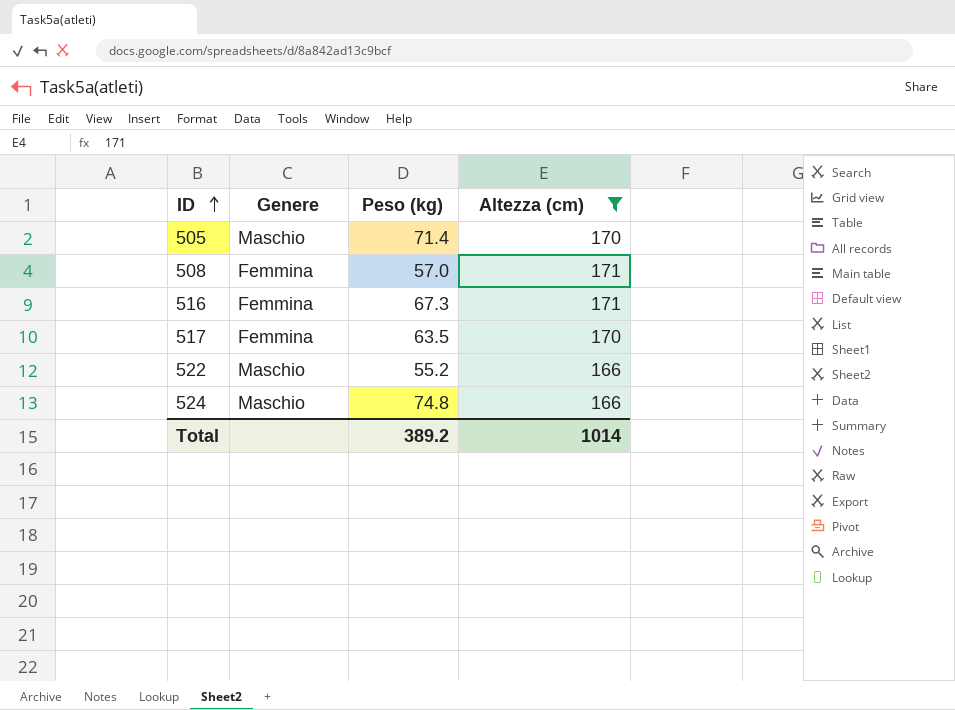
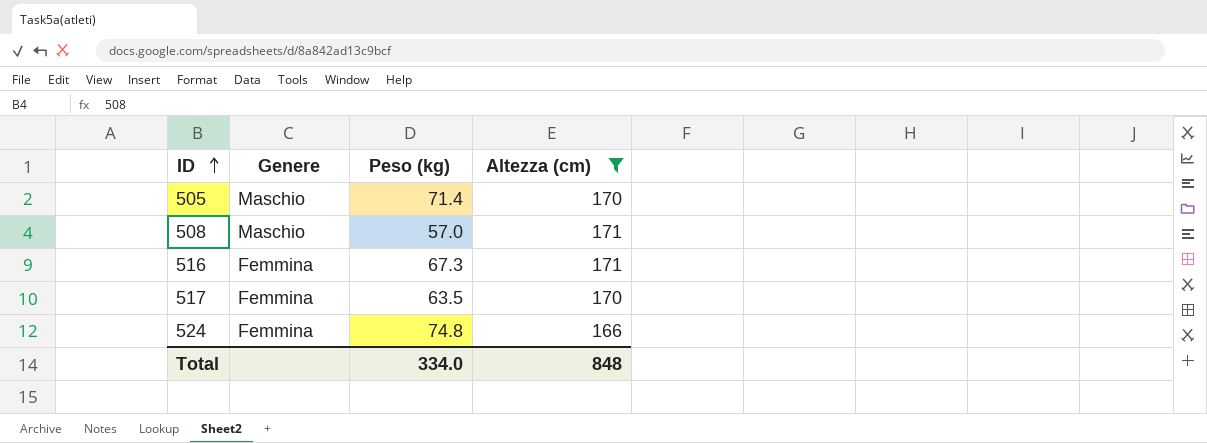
row 522: Maschio | 55.2 | 166 -> none
508 | Genere: Femmina -> Maschio
524 | Genere: Maschio -> Femmina
Total | Peso (kg): 389.2 -> 334.0
Total | Altezza (cm): 1014 -> 848

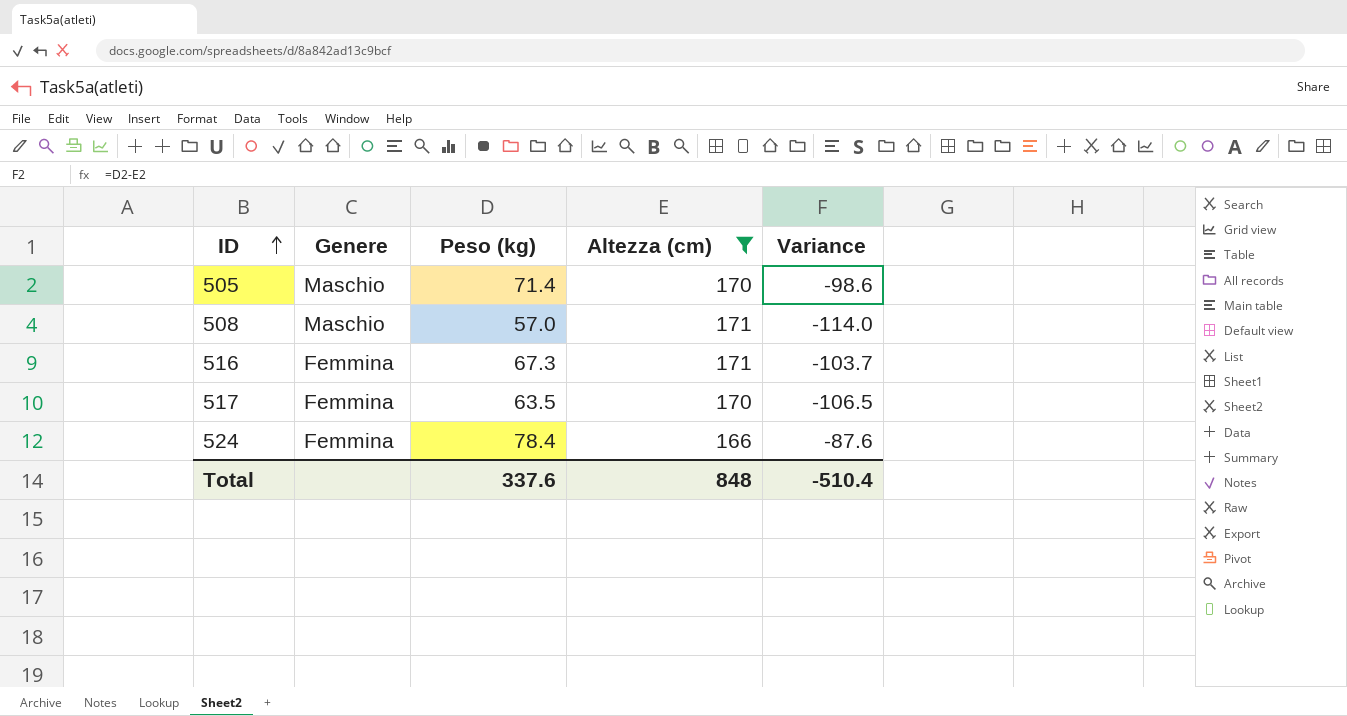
column Variance | formula: none -> [Peso (kg)] - [Altezza (cm)]
524 | Peso (kg): 74.8 -> 78.4
Total | Peso (kg): 334.0 -> 337.6

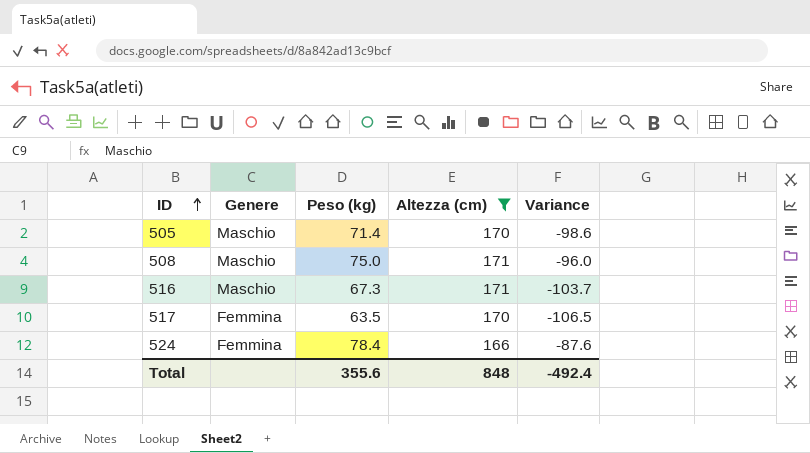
508 | Peso (kg): 57.0 -> 75.0
508 | Variance: -114.0 -> -96.0
516 | Genere: Femmina -> Maschio
Total | Peso (kg): 337.6 -> 355.6
Total | Variance: -510.4 -> -492.4

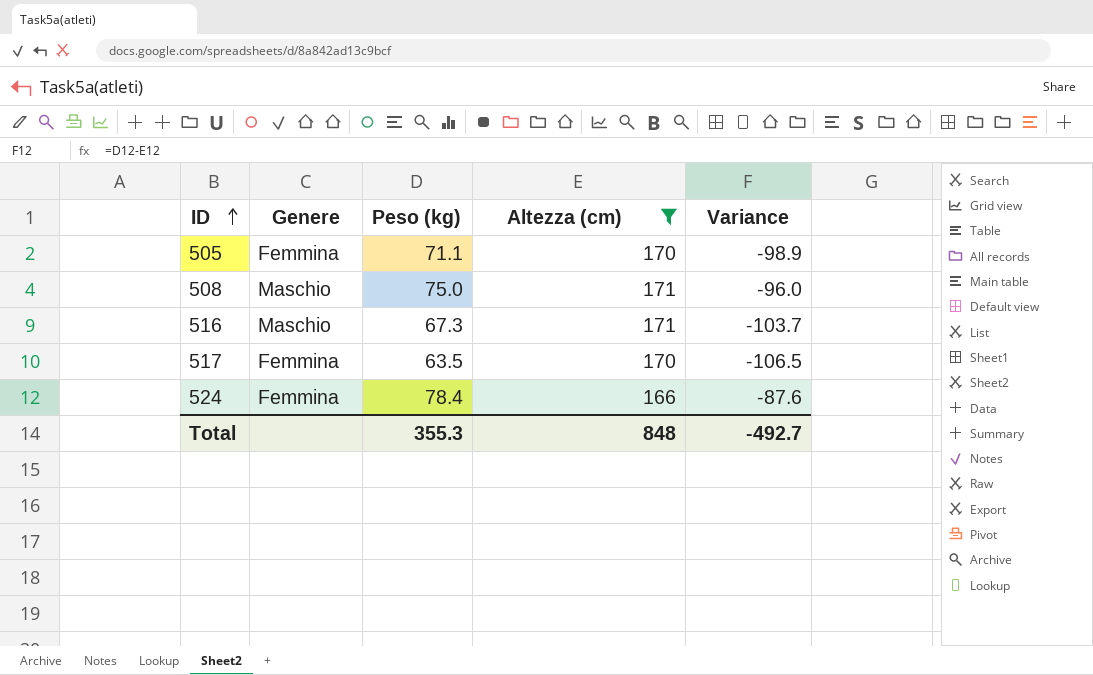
505 | Genere: Maschio -> Femmina
505 | Peso (kg): 71.4 -> 71.1
505 | Variance: -98.6 -> -98.9
Total | Peso (kg): 355.6 -> 355.3
Total | Variance: -492.4 -> -492.7

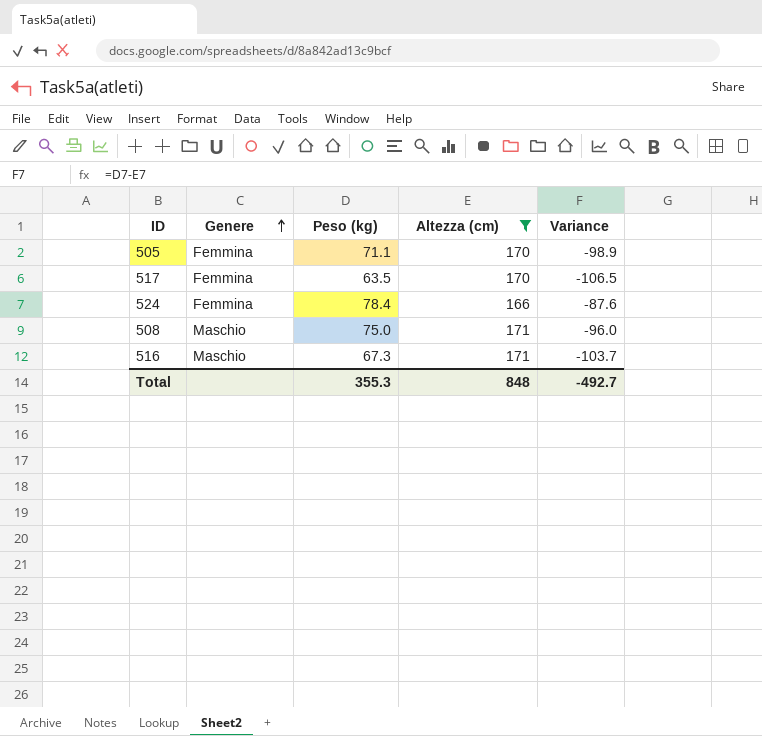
row order: ID ascending -> Genere ascending

